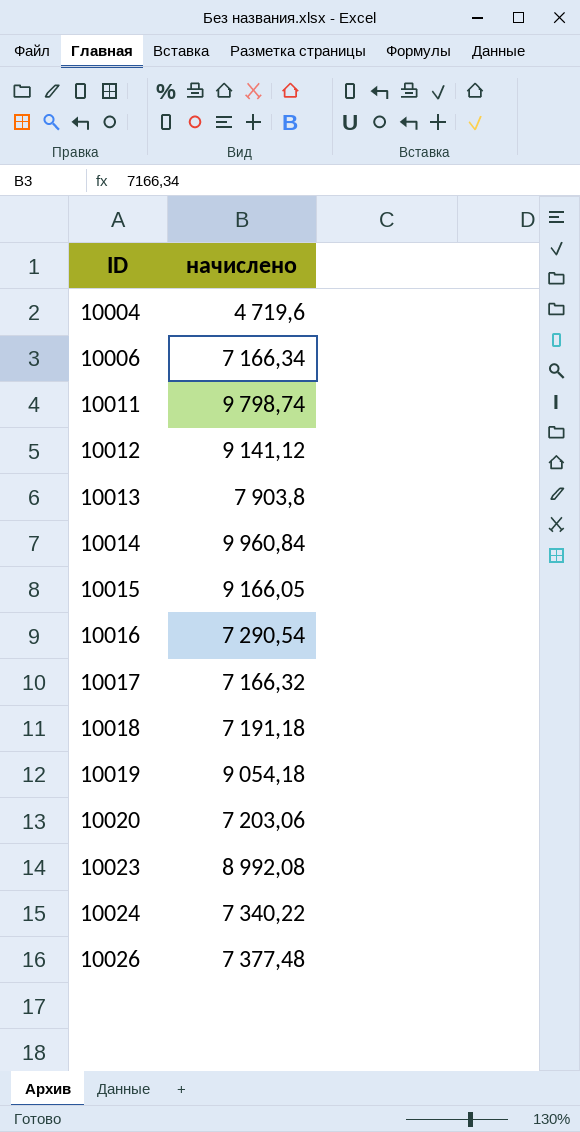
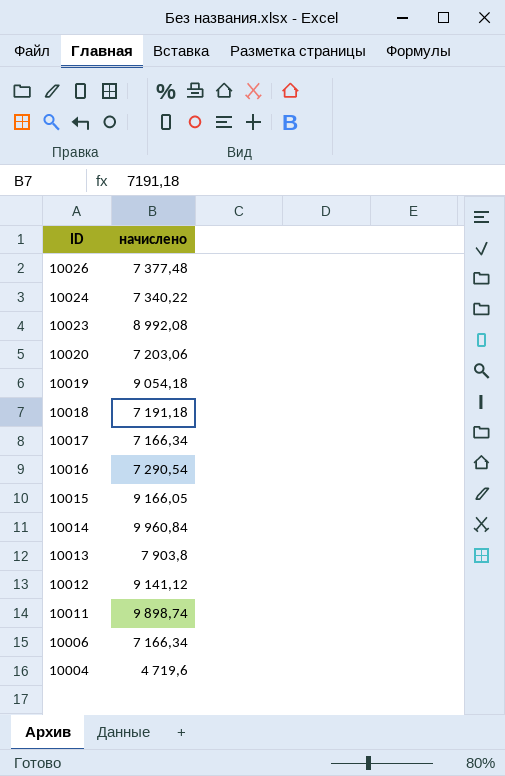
row order: ID ascending -> ID descending
10017 | начислено: 7 166,32 -> 7 166,34
10011 | начислено: 9 798,74 -> 9 898,74

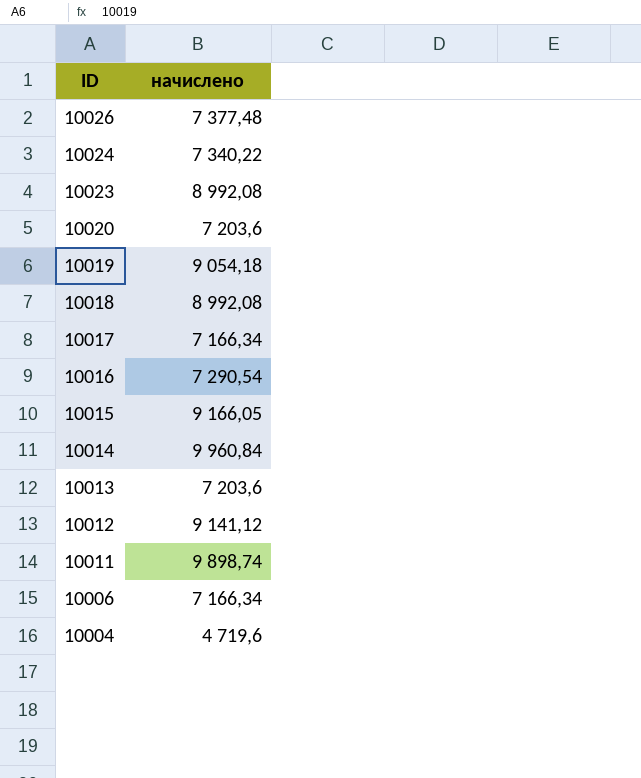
10020 | начислено: 7 203,06 -> 7 203,6
10018 | начислено: 7 191,18 -> 8 992,08
10013 | начислено: 7 903,8 -> 7 203,6

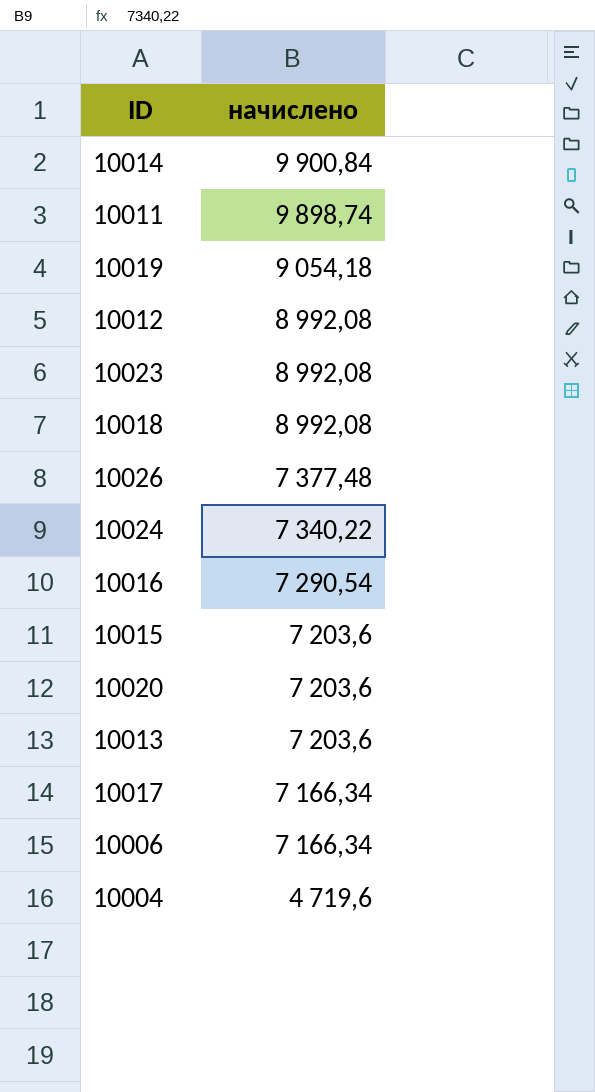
row order: ID descending -> начислено descending
10014 | начислено: 9 960,84 -> 9 900,84
10012 | начислено: 9 141,12 -> 8 992,08
10015 | начислено: 9 166,05 -> 7 203,6

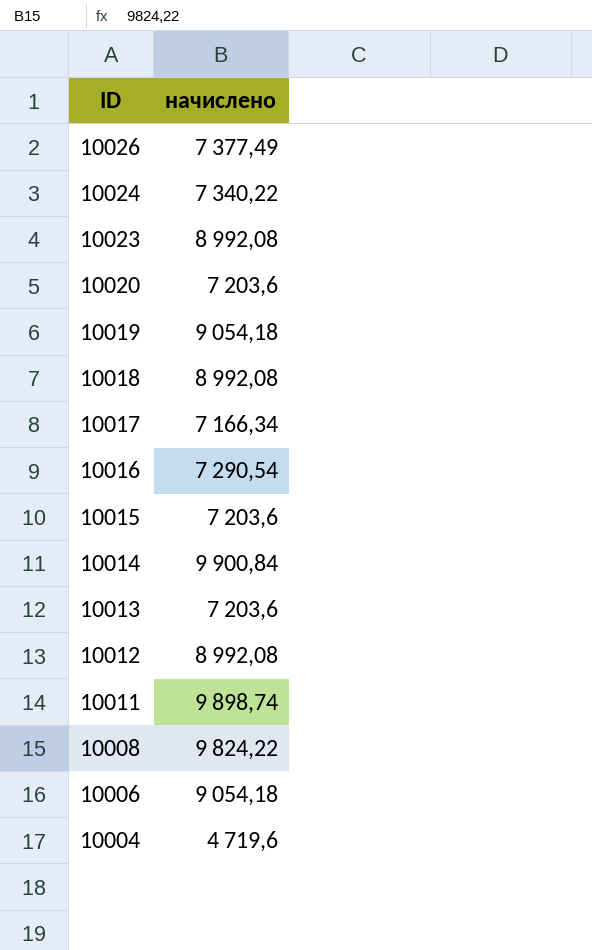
row order: начислено descending -> ID descending
10026 | начислено: 7 377,48 -> 7 377,49
row 10008: none -> 9 824,22
10006 | начислено: 7 166,34 -> 9 054,18

